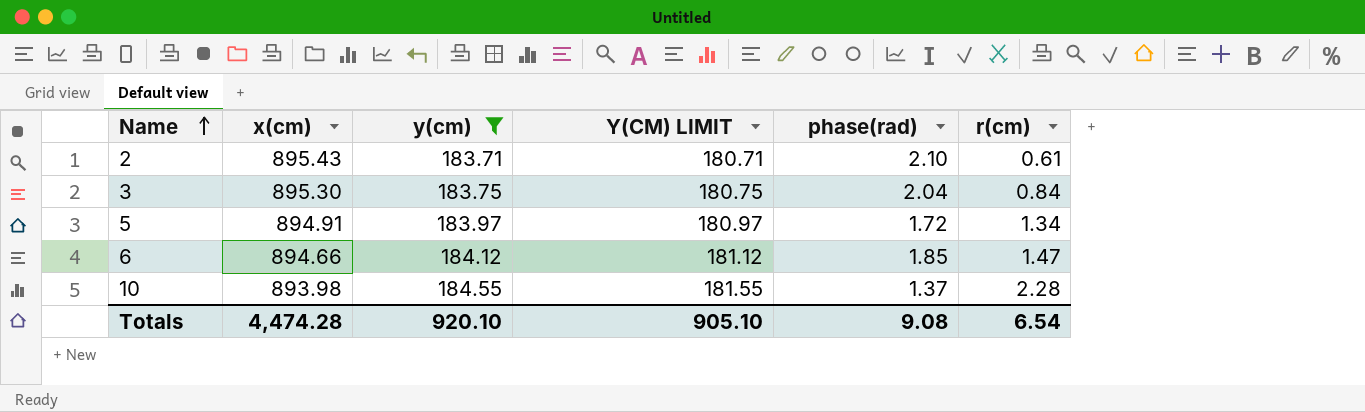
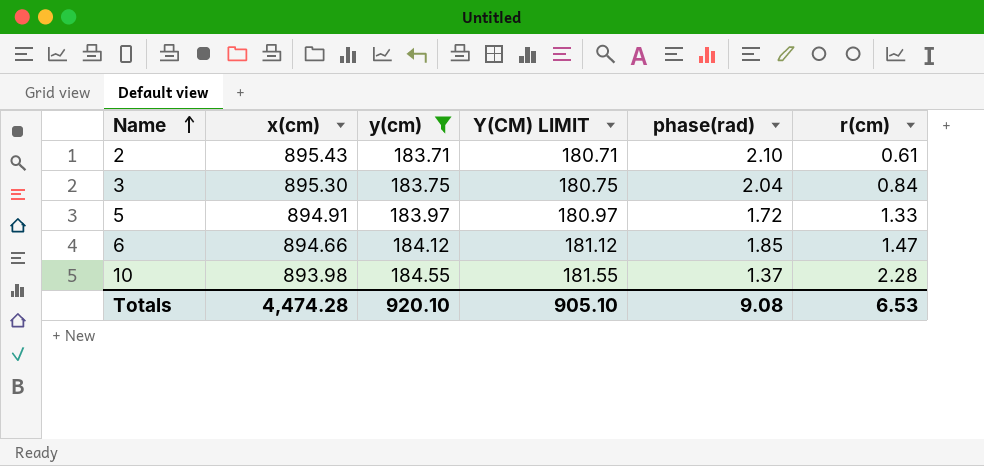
5 | r(cm): 1.34 -> 1.33
Totals | r(cm): 6.54 -> 6.53

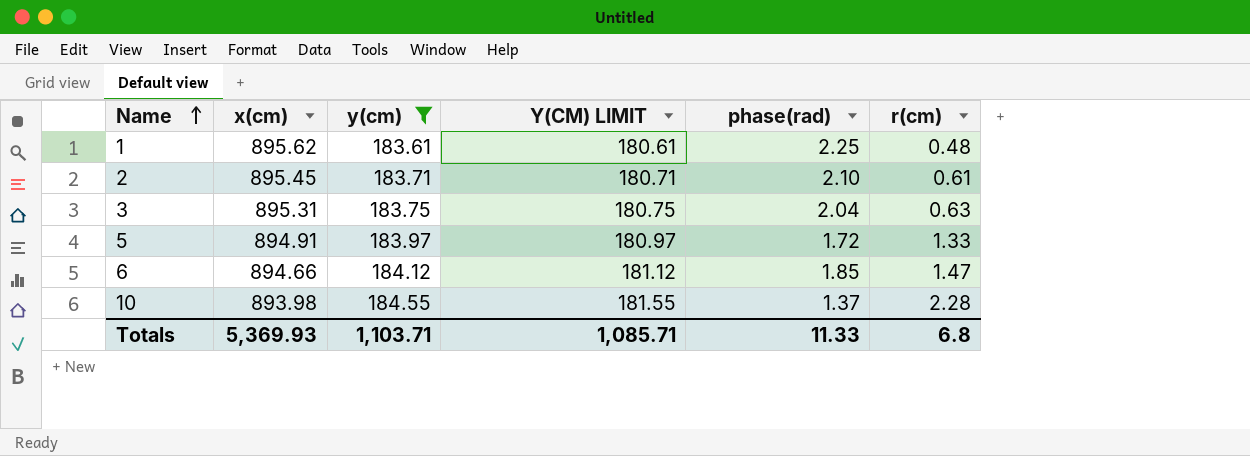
row 1: none -> 895.62 | 183.61 | 180.61 | 2.25 | 0.48
2 | x(cm): 895.43 -> 895.45
3 | x(cm): 895.30 -> 895.31
3 | r(cm): 0.84 -> 0.63
Totals | x(cm): 4,474.28 -> 5,369.93
Totals | y(cm): 920.10 -> 1,103.71
Totals | Y(CM) LIMIT: 905.10 -> 1,085.71
Totals | phase(rad): 9.08 -> 11.33
Totals | r(cm): 6.53 -> 6.8

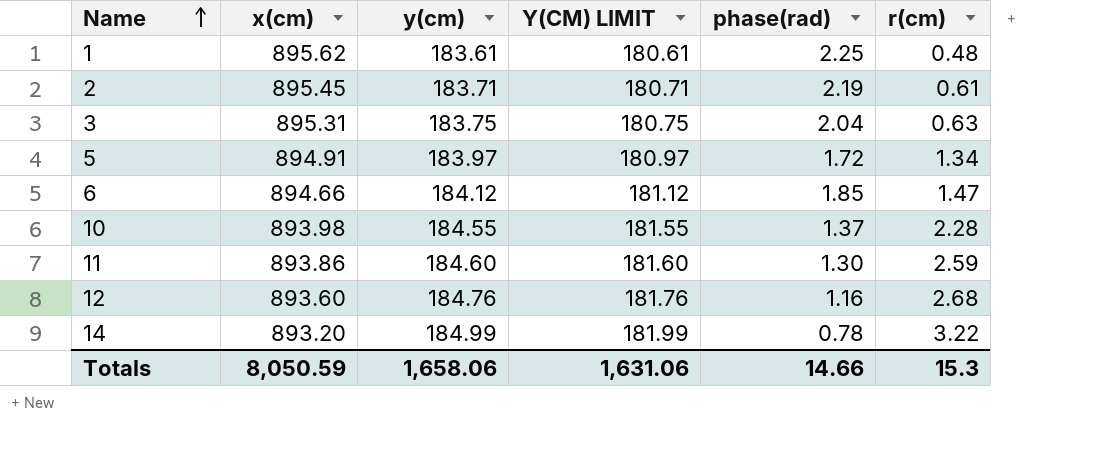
filter: y(cm) <= 184.55 -> none
2 | phase(rad): 2.10 -> 2.19
5 | r(cm): 1.33 -> 1.34
Totals | x(cm): 5,369.93 -> 8,050.59
Totals | y(cm): 1,103.71 -> 1,658.06
Totals | Y(CM) LIMIT: 1,085.71 -> 1,631.06
Totals | phase(rad): 11.33 -> 14.66
Totals | r(cm): 6.8 -> 15.3

